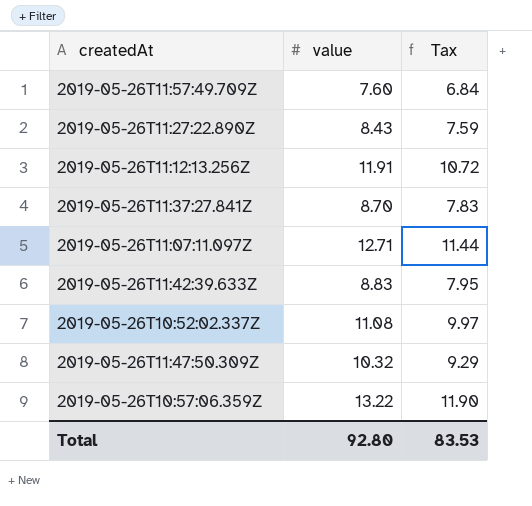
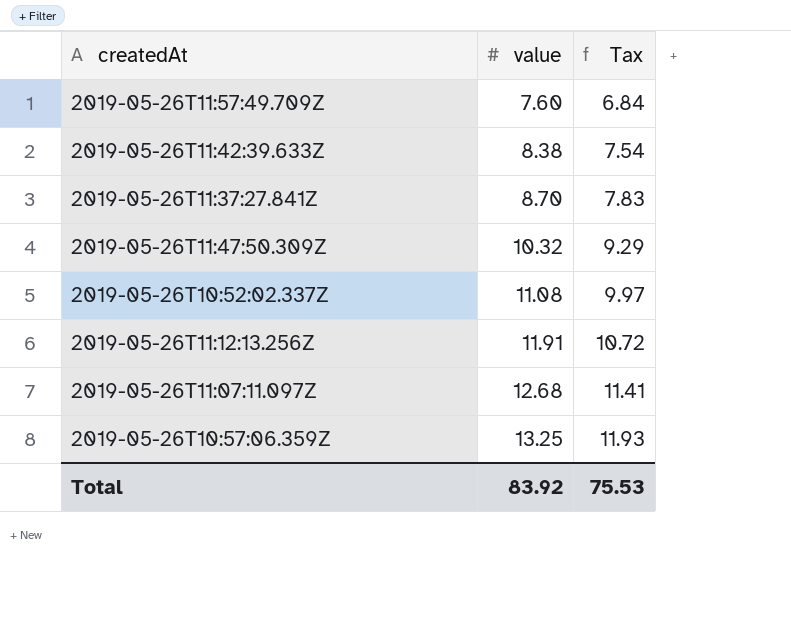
row order: none -> value ascending
row 2019-05-26T11:27:22.890Z: 8.43 | 7.59 -> none
2019-05-26T11:42:39.633Z | value: 8.83 -> 8.38
2019-05-26T11:42:39.633Z | Tax: 7.95 -> 7.54
2019-05-26T11:07:11.097Z | value: 12.71 -> 12.68
2019-05-26T11:07:11.097Z | Tax: 11.44 -> 11.41
2019-05-26T10:57:06.359Z | value: 13.22 -> 13.25
2019-05-26T10:57:06.359Z | Tax: 11.90 -> 11.93
Total | value: 92.80 -> 83.92
Total | Tax: 83.53 -> 75.53

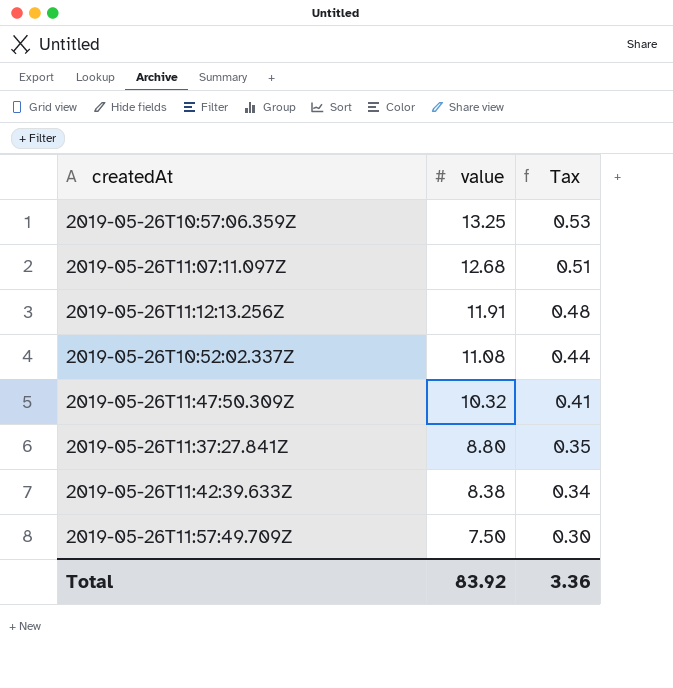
row order: value ascending -> value descending
column Tax | formula: [value] * 0.9 -> [value] * 0.04
2019-05-26T11:37:27.841Z | value: 8.70 -> 8.80
2019-05-26T11:57:49.709Z | value: 7.60 -> 7.50
Total | Tax: 75.53 -> 3.36

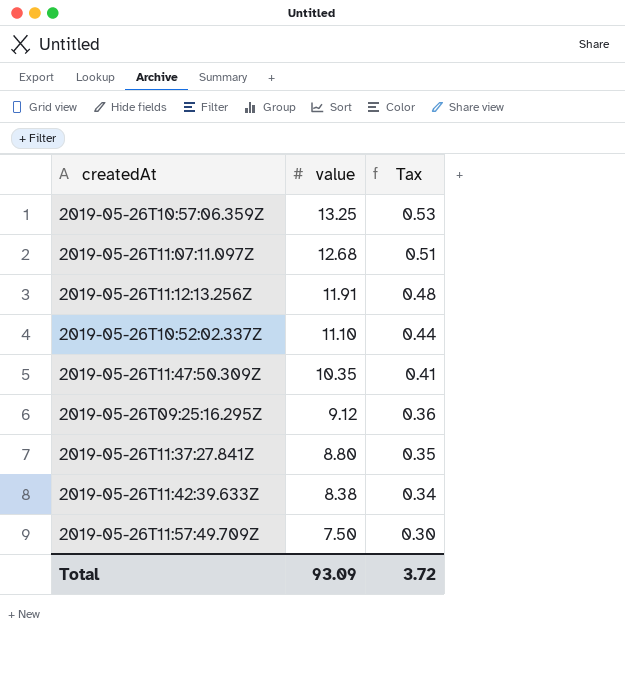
2019-05-26T10:52:02.337Z | value: 11.08 -> 11.10
2019-05-26T11:47:50.309Z | value: 10.32 -> 10.35
row 2019-05-26T09:25:16.295Z: none -> 9.12 | 0.36
Total | value: 83.92 -> 93.09
Total | Tax: 3.36 -> 3.72

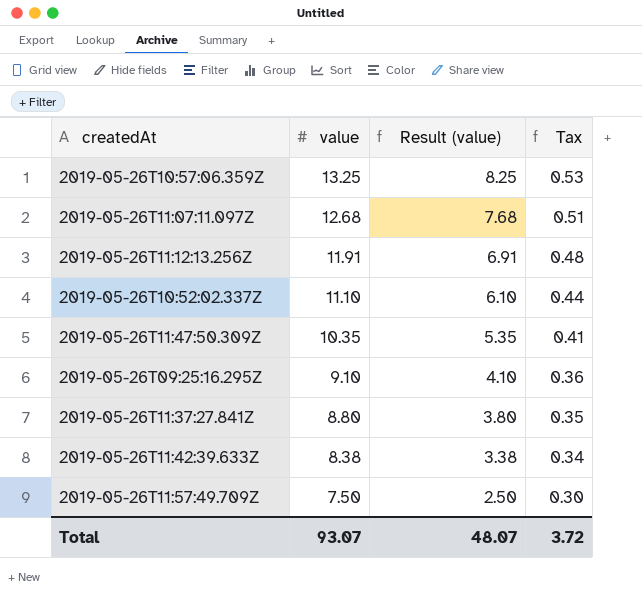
column Result (value) | formula: none -> [value] - 5
2019-05-26T09:25:16.295Z | value: 9.12 -> 9.10
Total | value: 93.09 -> 93.07

